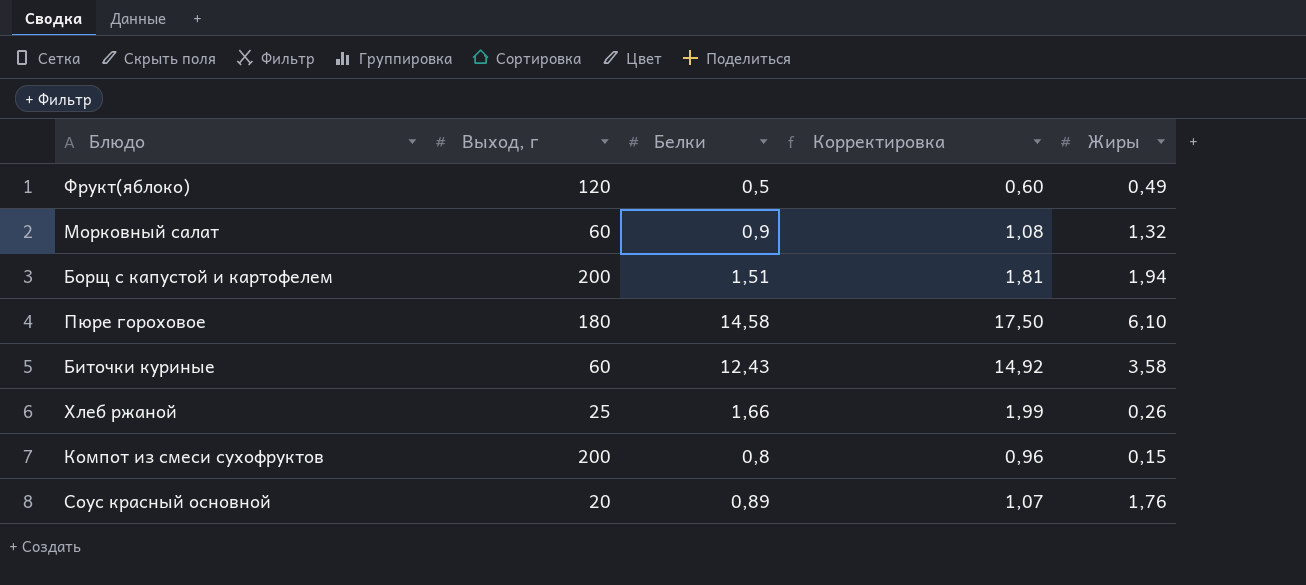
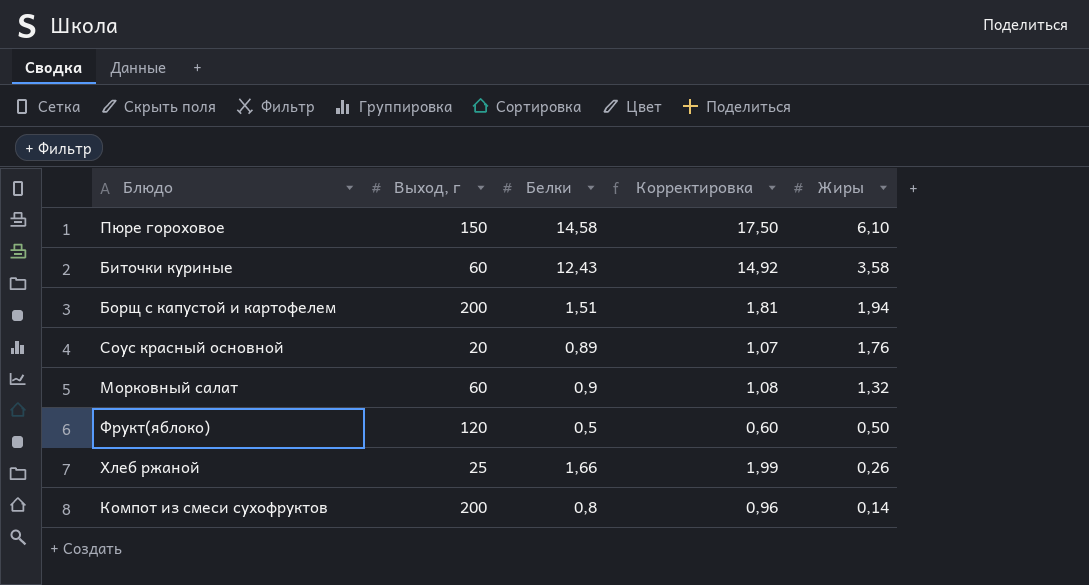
row order: none -> Жиры descending
Пюре гороховое | Выход, г: 180 -> 150
Фрукт(яблоко) | Жиры: 0,49 -> 0,50
Компот из смеси сухофруктов | Жиры: 0,15 -> 0,14

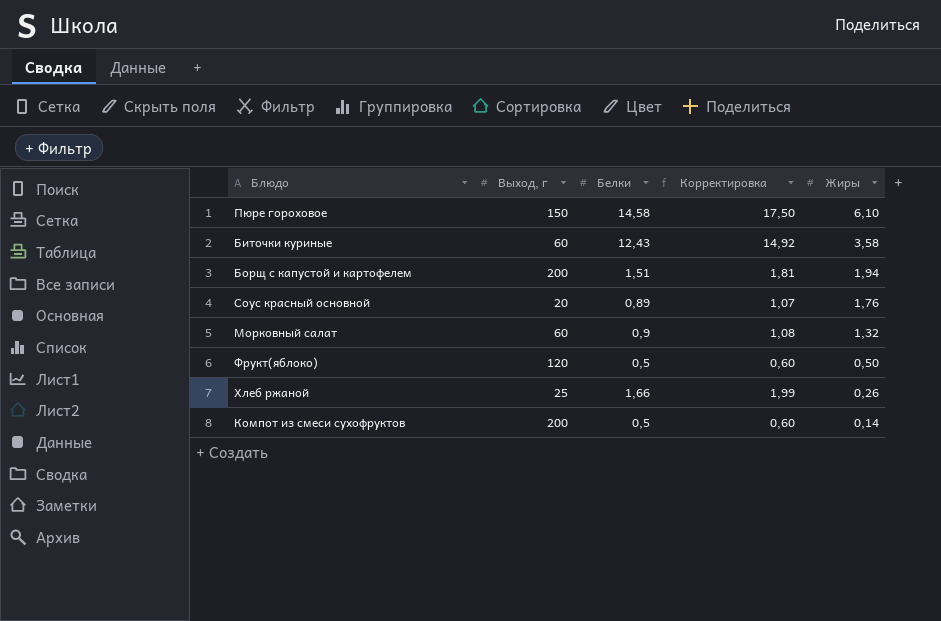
Компот из смеси сухофруктов | Белки: 0,8 -> 0,5
Компот из смеси сухофруктов | Корректировка: 0,96 -> 0,60

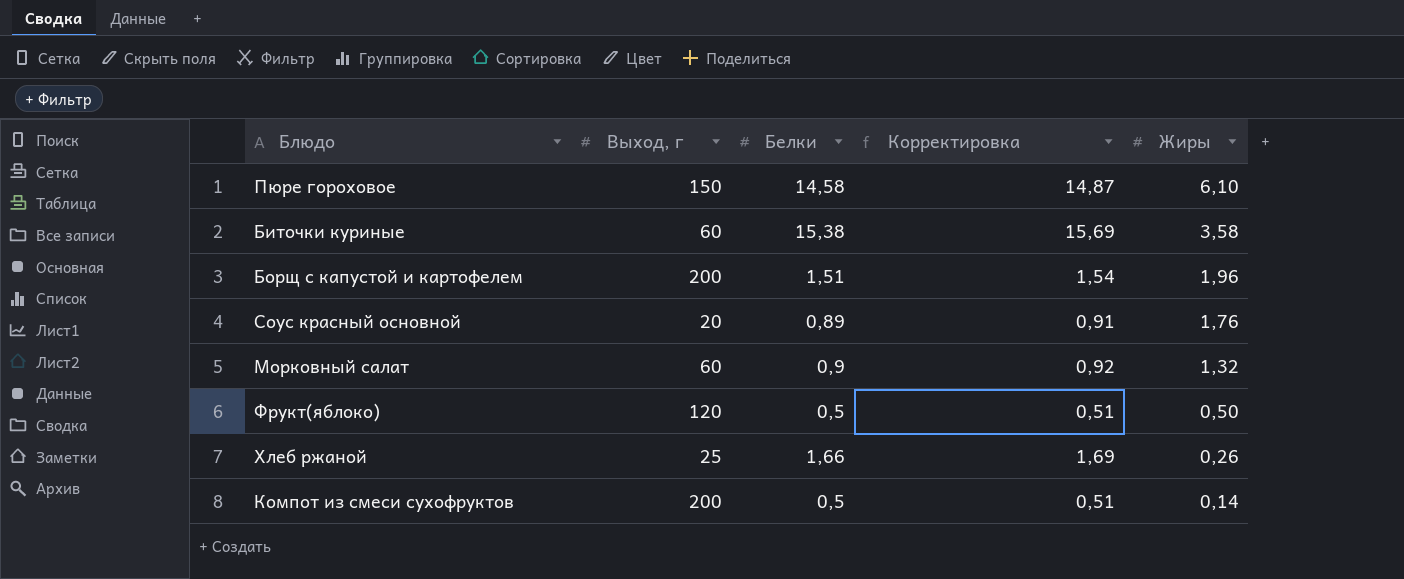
column Корректировка | formula: [Белки] * 1,2 -> [Белки] * 1,02
Биточки куриные | Белки: 12,43 -> 15,38
Борщ с капустой и картофелем | Жиры: 1,94 -> 1,96

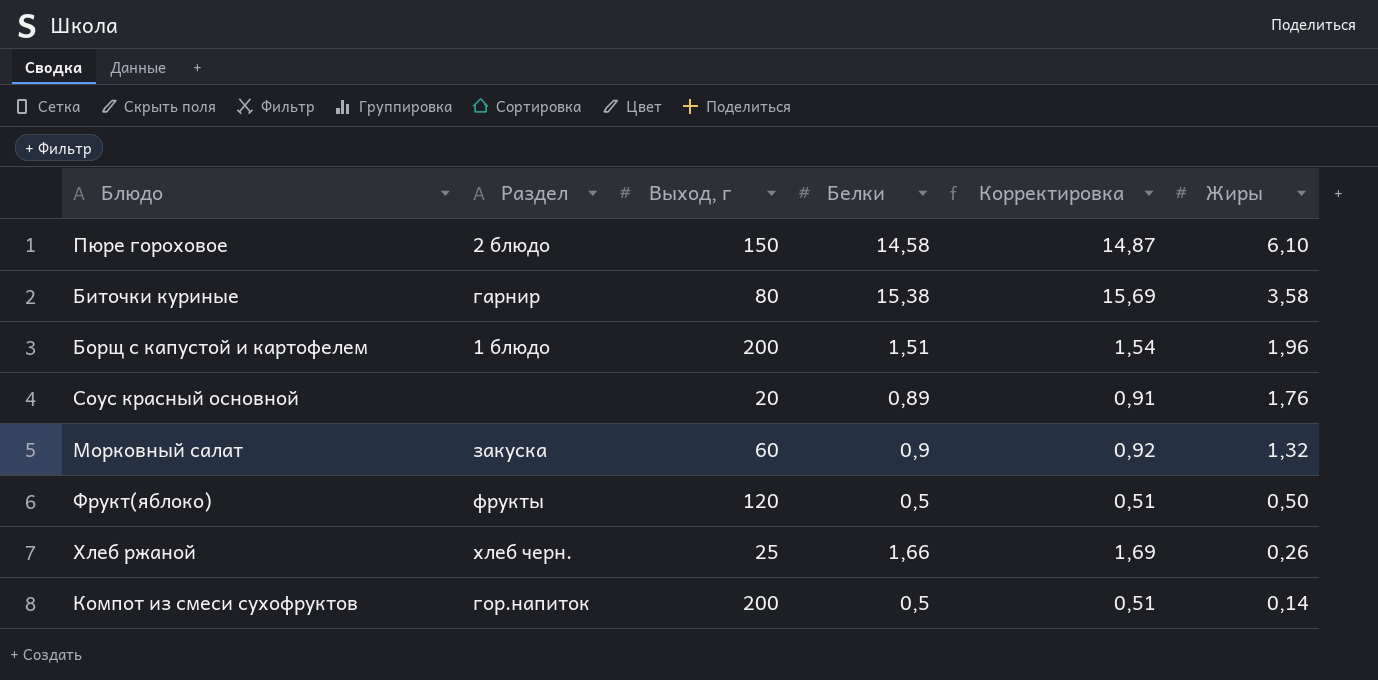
column Раздел | position: none -> 2
Биточки куриные | Выход, г: 60 -> 80

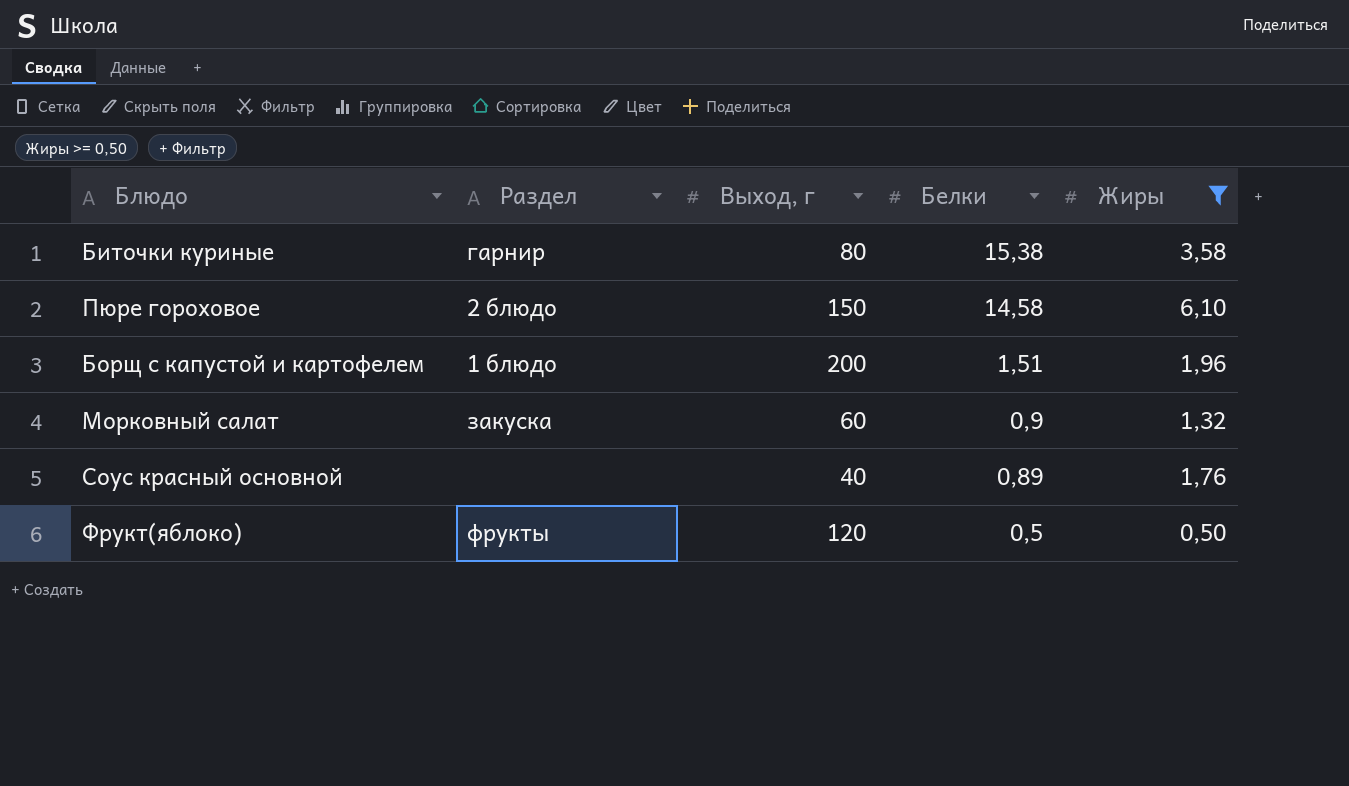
filter: none -> Жиры >= 0,50
row order: Жиры descending -> Белки descending
column Корректировка | formula: [Белки] * 1,02 -> none
Соус красный основной | Выход, г: 20 -> 40

